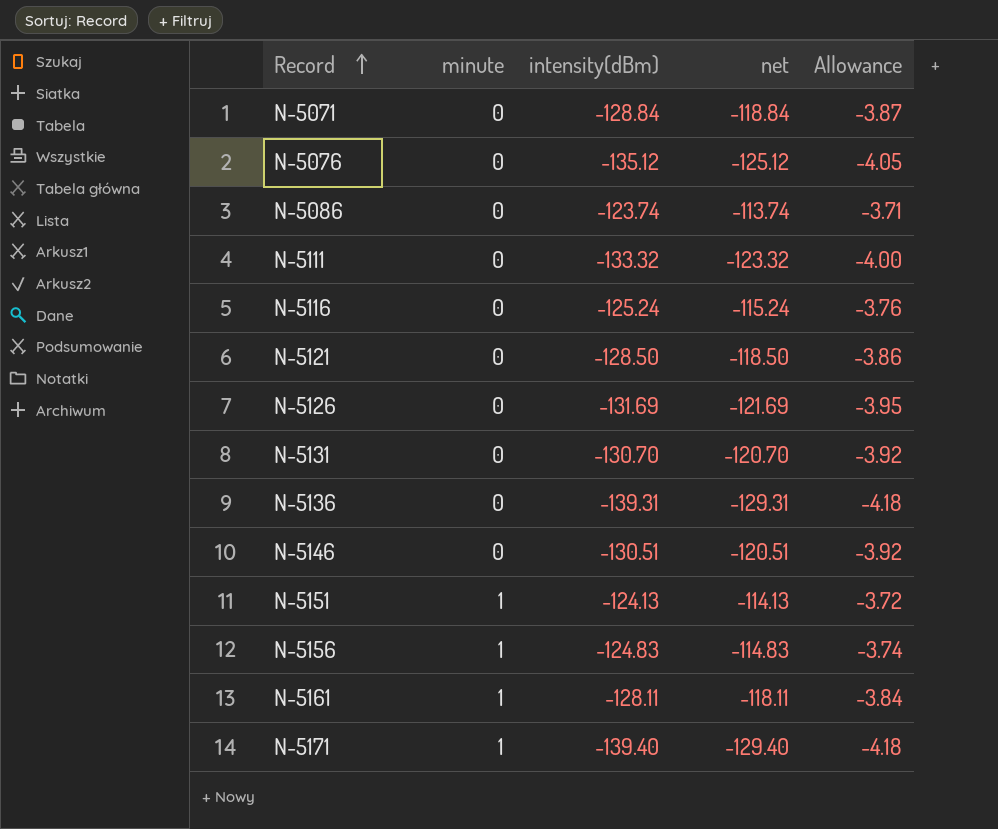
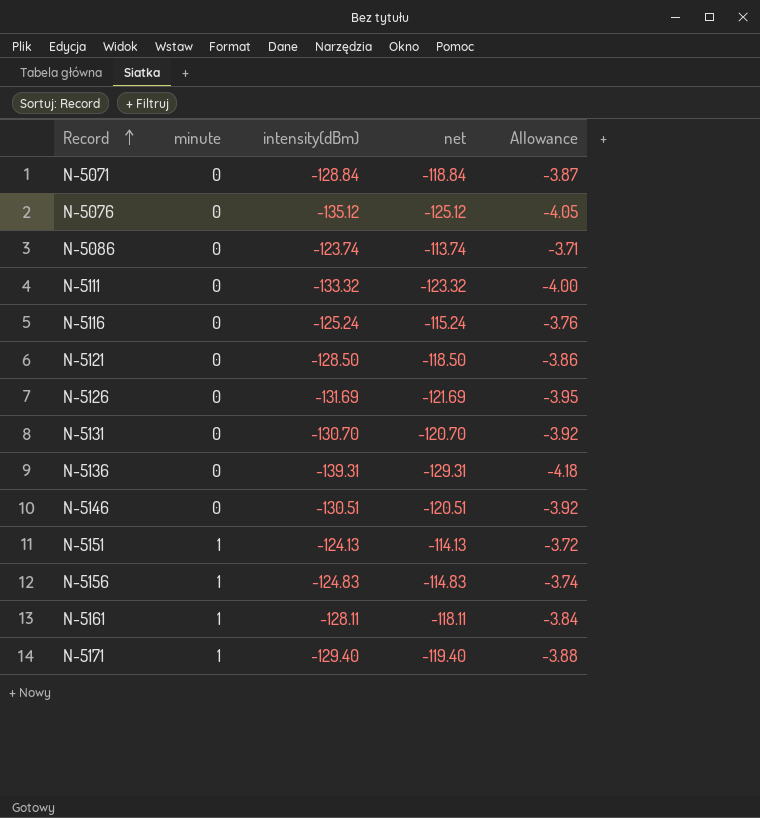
N-5171 | intensity(dBm): -139.40 -> -129.40
N-5171 | net: -129.40 -> -119.40
N-5171 | Allowance: -4.18 -> -3.88

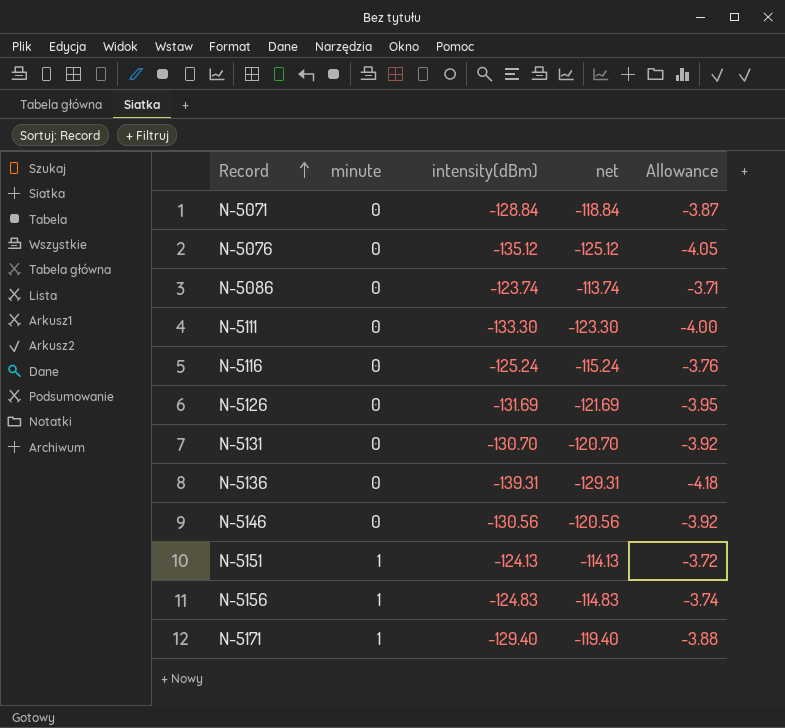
row N-5121: 0 | -128.50 | -118.50 | -3.86 -> none
row N-5161: 1 | -128.11 | -118.11 | -3.84 -> none
N-5111 | intensity(dBm): -133.32 -> -133.30
N-5111 | net: -123.32 -> -123.30
N-5146 | intensity(dBm): -130.51 -> -130.56
N-5146 | net: -120.51 -> -120.56

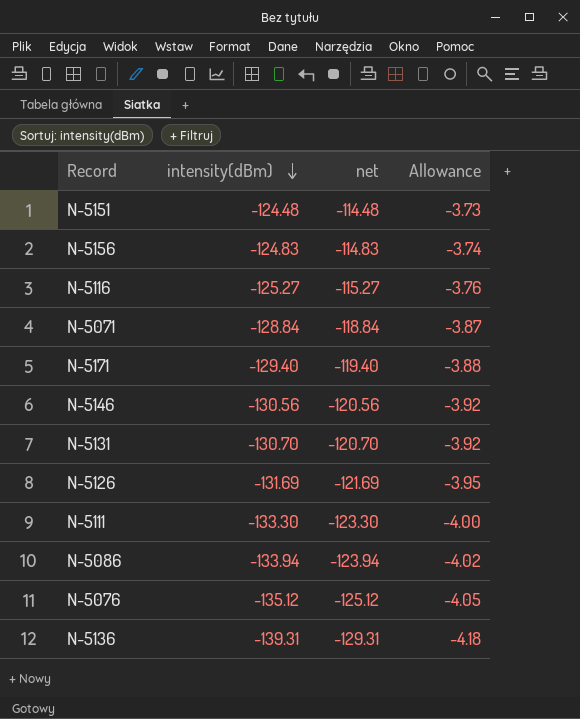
row order: Record ascending -> intensity(dBm) descending
column minute | position: 2 -> none
N-5151 | intensity(dBm): -124.13 -> -124.48
N-5151 | net: -114.13 -> -114.48
N-5151 | Allowance: -3.72 -> -3.73
N-5116 | intensity(dBm): -125.24 -> -125.27
N-5116 | net: -115.24 -> -115.27
N-5086 | intensity(dBm): -123.74 -> -133.94
N-5086 | net: -113.74 -> -123.94
N-5086 | Allowance: -3.71 -> -4.02

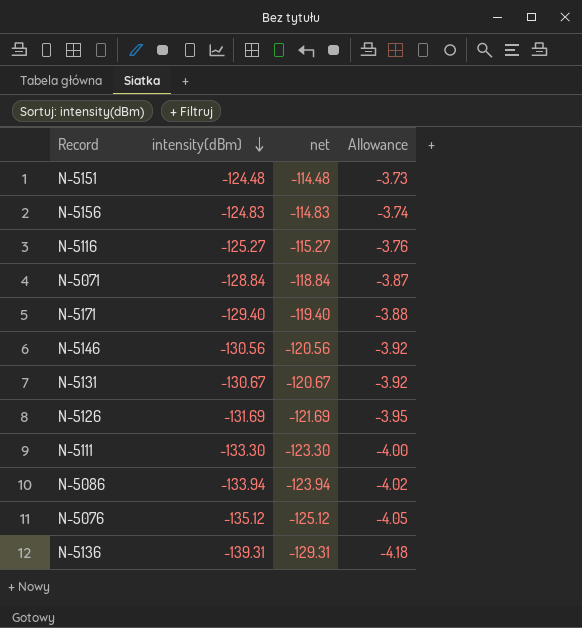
N-5131 | intensity(dBm): -130.70 -> -130.67
N-5131 | net: -120.70 -> -120.67

